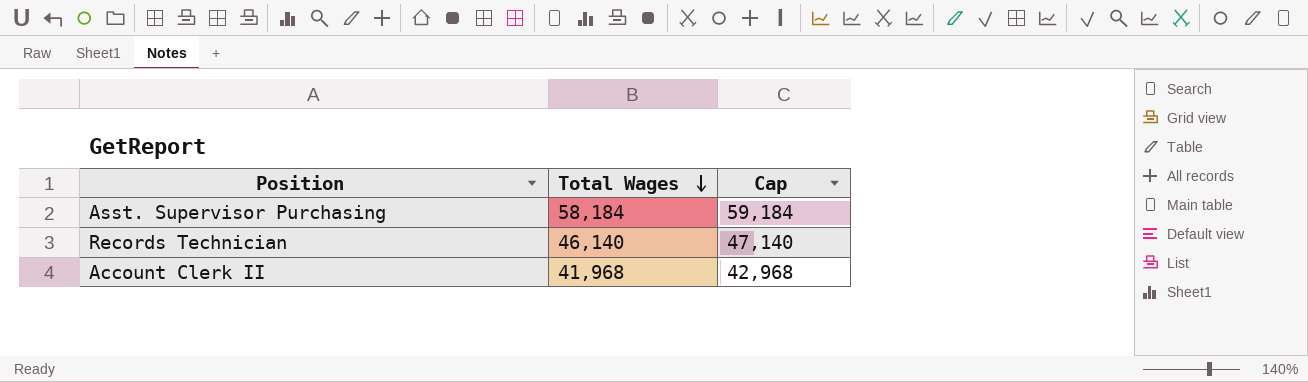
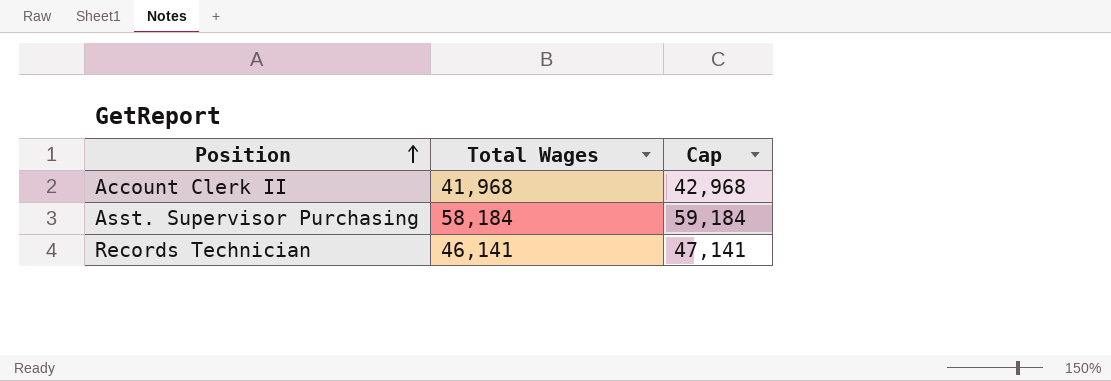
row order: Total Wages descending -> Position ascending
Records Technician | Total Wages: 46,140 -> 46,141
Records Technician | Cap: 47,140 -> 47,141

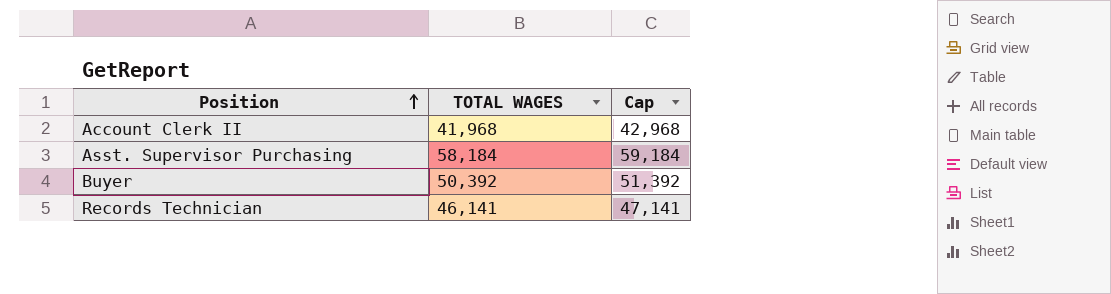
column name: Total Wages -> TOTAL WAGES
row Buyer: none -> 50,392 | 51,392

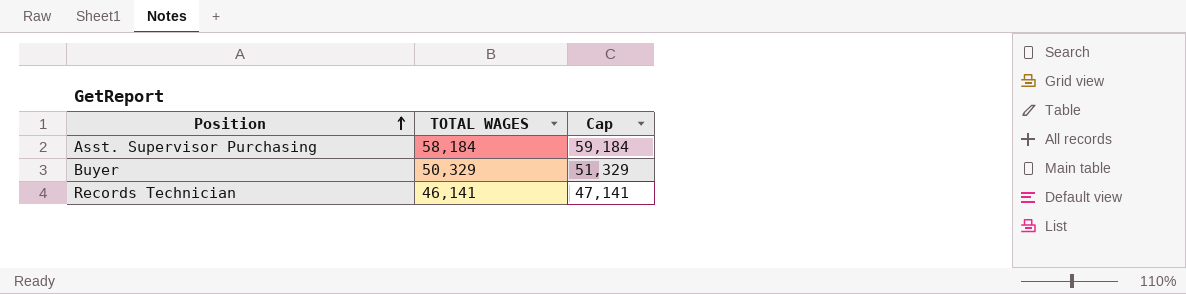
row Account Clerk II: 41,968 | 42,968 -> none
Buyer | TOTAL WAGES: 50,392 -> 50,329
Buyer | Cap: 51,392 -> 51,329

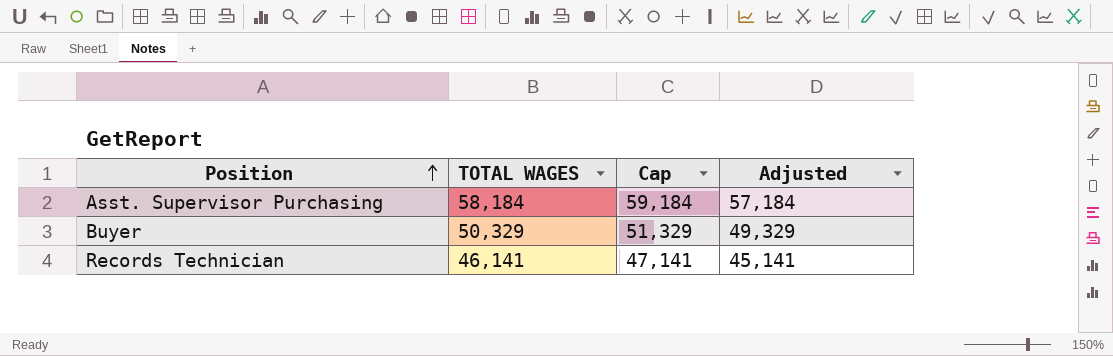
column Adjusted | formula: none -> [TOTAL WAGES] - 1000

